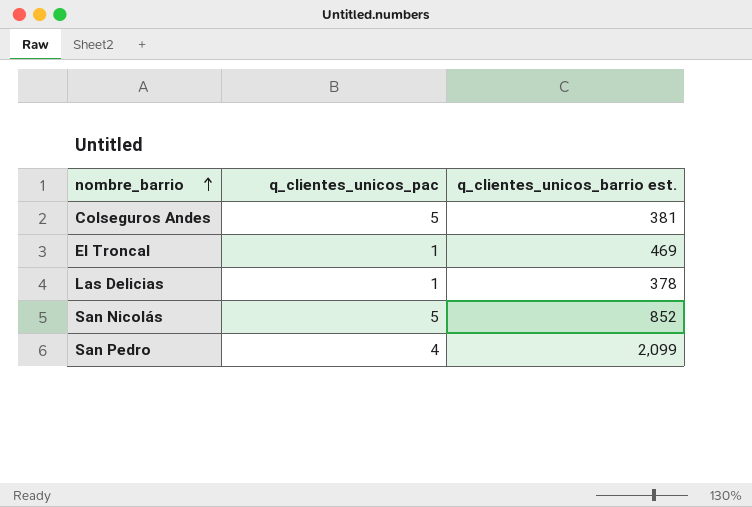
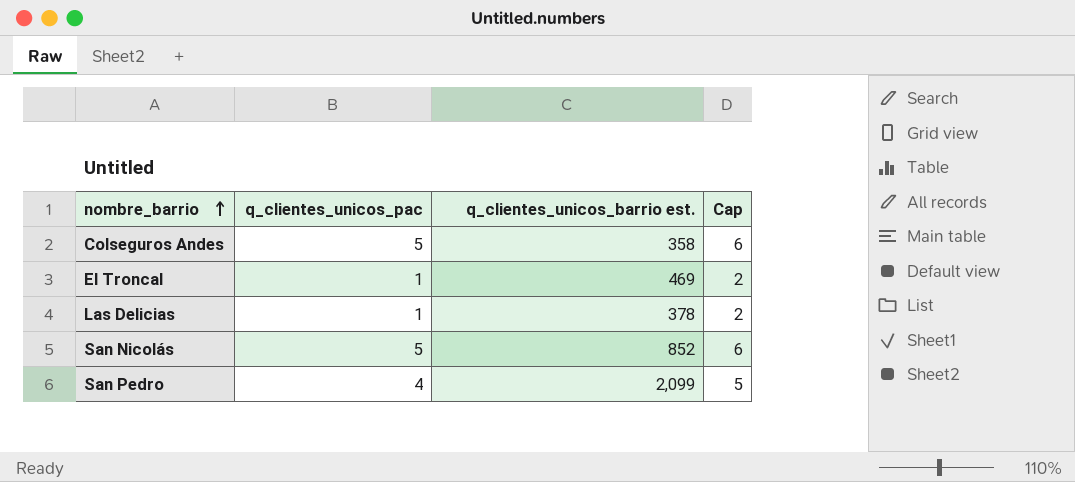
column Cap | formula: none -> [q_clientes_unicos_pac] + 1
Colseguros Andes | q_clientes_unicos_barrio est.: 381 -> 358

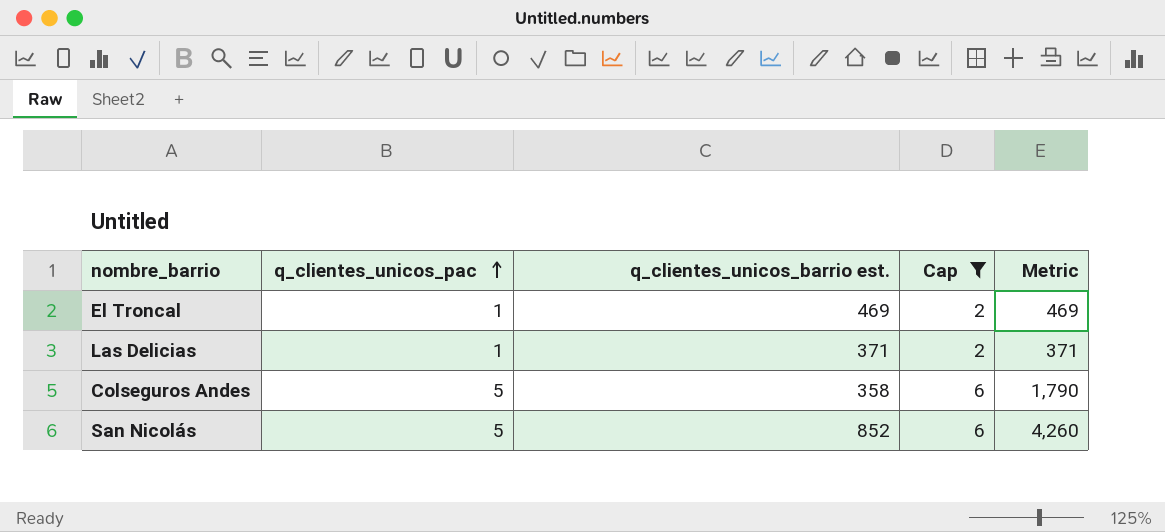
filter: none -> Cap != 5
row order: nombre_barrio ascending -> q_clientes_unicos_pac ascending
column Metric | formula: none -> [q_clientes_unicos_pac] * [q_clientes_unicos_barrio est.]
Las Delicias | q_clientes_unicos_barrio est.: 378 -> 371

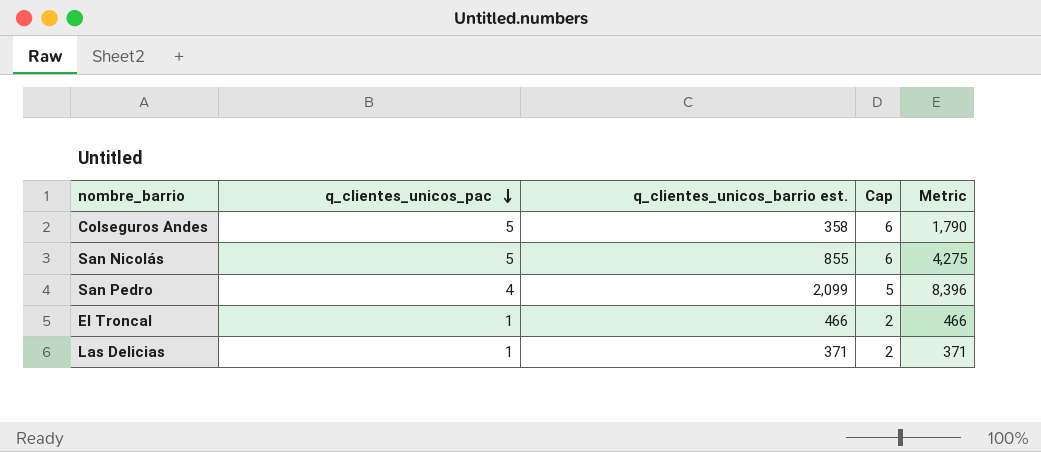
filter: Cap != 5 -> none
row order: q_clientes_unicos_pac ascending -> q_clientes_unicos_pac descending
San Nicolás | q_clientes_unicos_barrio est.: 852 -> 855
San Nicolás | Metric: 4,260 -> 4,275
El Troncal | q_clientes_unicos_barrio est.: 469 -> 466
El Troncal | Metric: 469 -> 466

